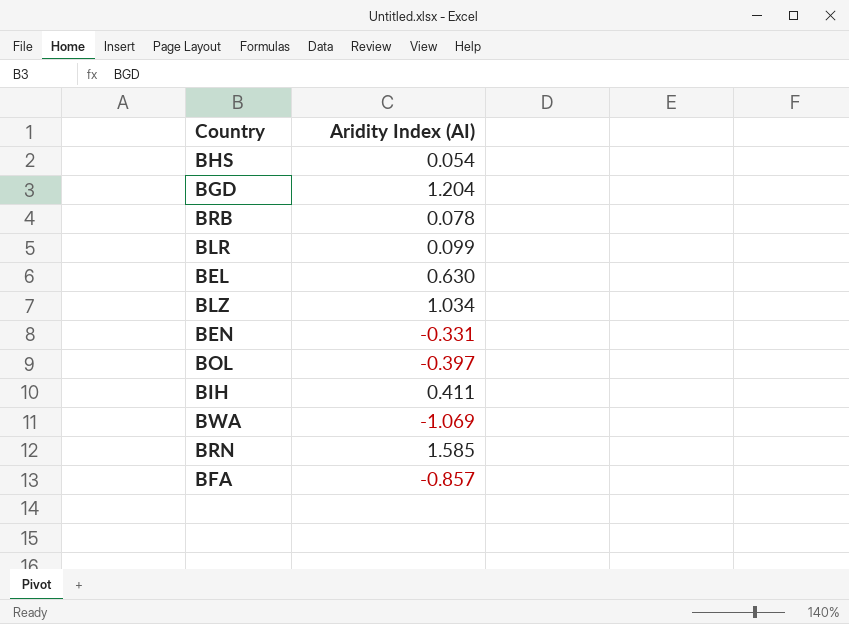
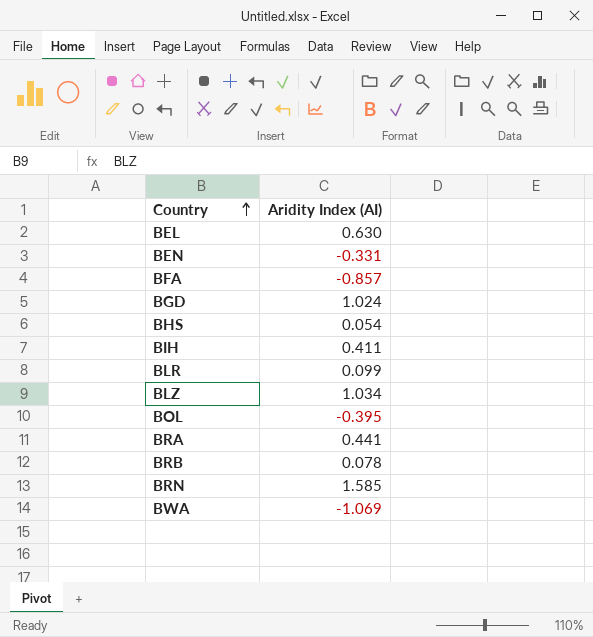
row order: none -> Country ascending
BGD | Aridity Index (AI): 1.204 -> 1.024
BOL | Aridity Index (AI): -0.397 -> -0.395
row BRA: none -> 0.441

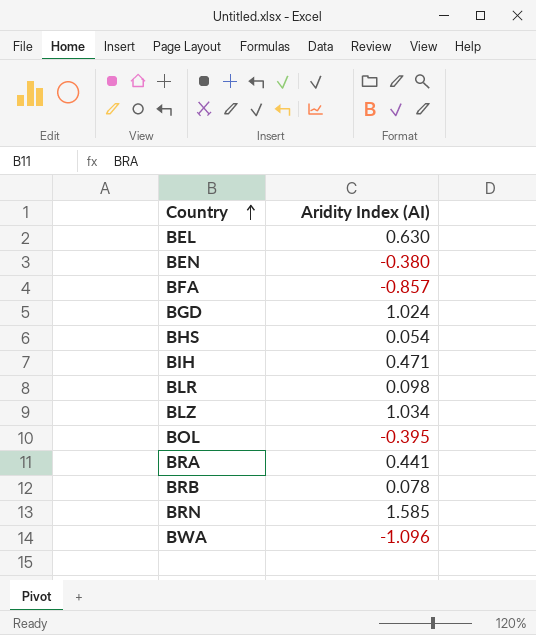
BEN | Aridity Index (AI): -0.331 -> -0.380
BIH | Aridity Index (AI): 0.411 -> 0.471
BLR | Aridity Index (AI): 0.099 -> 0.098
BWA | Aridity Index (AI): -1.069 -> -1.096

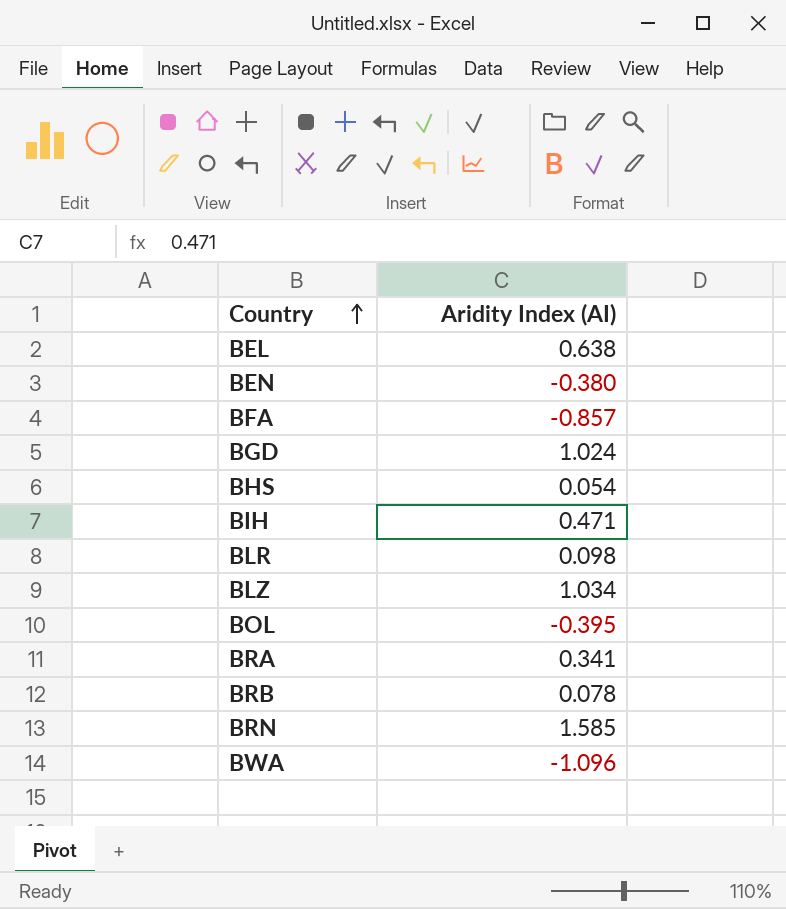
BEL | Aridity Index (AI): 0.630 -> 0.638
BRA | Aridity Index (AI): 0.441 -> 0.341

